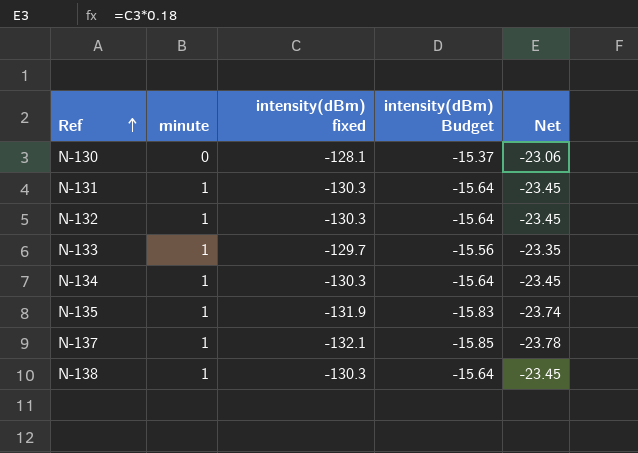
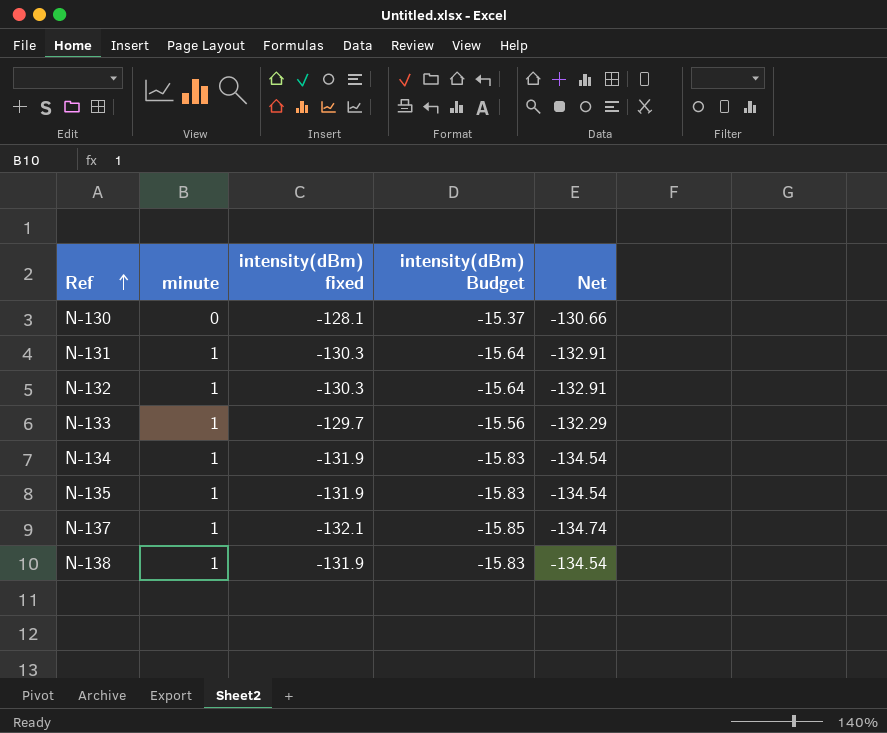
column Net | formula: [intensity(dBm) fixed] * 0.18 -> [intensity(dBm) fixed] * 1.02
N-134 | intensity(dBm) fixed: -130.3 -> -131.9
N-134 | intensity(dBm) Budget: -15.64 -> -15.83
N-138 | intensity(dBm) fixed: -130.3 -> -131.9
N-138 | intensity(dBm) Budget: -15.64 -> -15.83

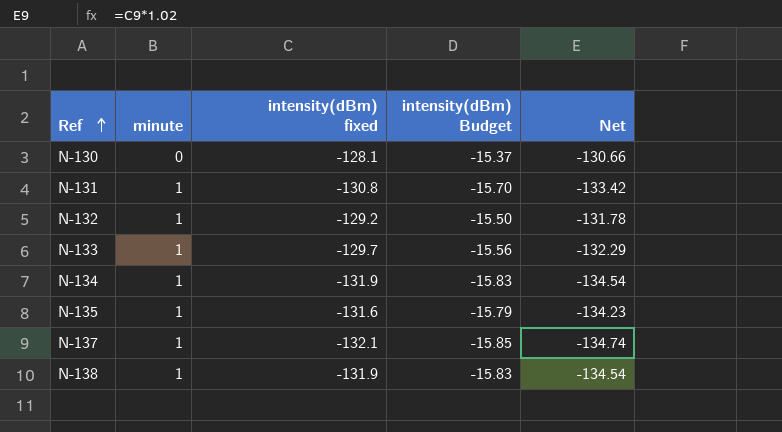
N-131 | intensity(dBm) fixed: -130.3 -> -130.8
N-131 | intensity(dBm) Budget: -15.64 -> -15.70
N-131 | Net: -132.91 -> -133.42
N-132 | intensity(dBm) fixed: -130.3 -> -129.2
N-132 | intensity(dBm) Budget: -15.64 -> -15.50
N-132 | Net: -132.91 -> -131.78
N-135 | intensity(dBm) fixed: -131.9 -> -131.6
N-135 | intensity(dBm) Budget: -15.83 -> -15.79
N-135 | Net: -134.54 -> -134.23

